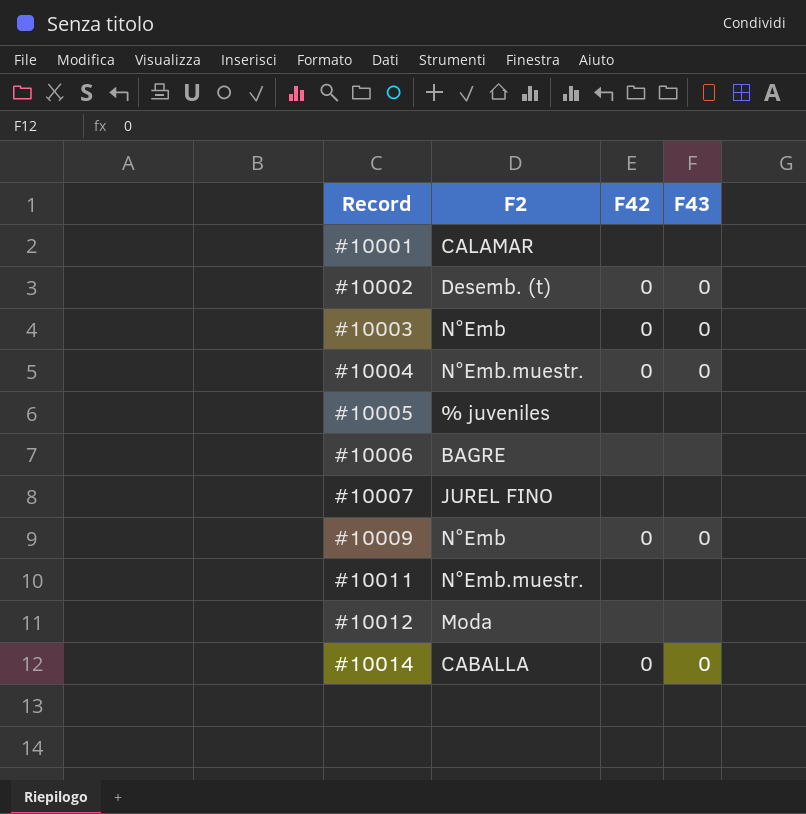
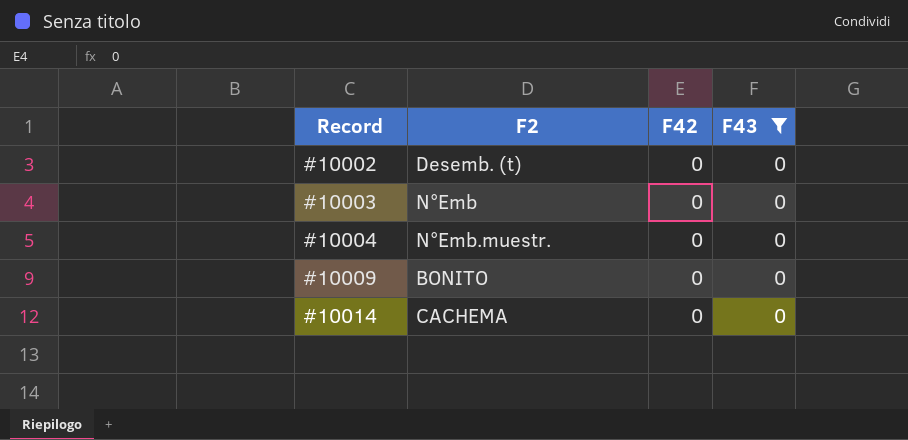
filter: none -> F43 = 0
#10009 | F2: N°Emb -> BONITO
#10014 | F2: CABALLA -> CACHEMA

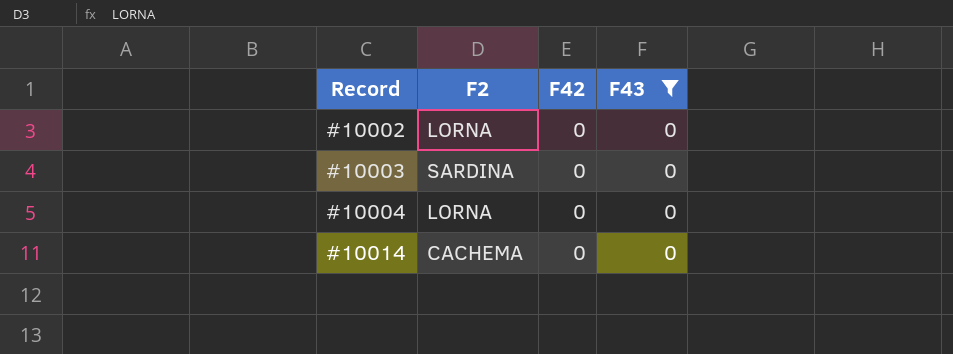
row #10009: BONITO | 0 | 0 -> none
#10002 | F2: Desemb. (t) -> LORNA
#10003 | F2: N°Emb -> SARDINA
#10004 | F2: N°Emb.muestr. -> LORNA

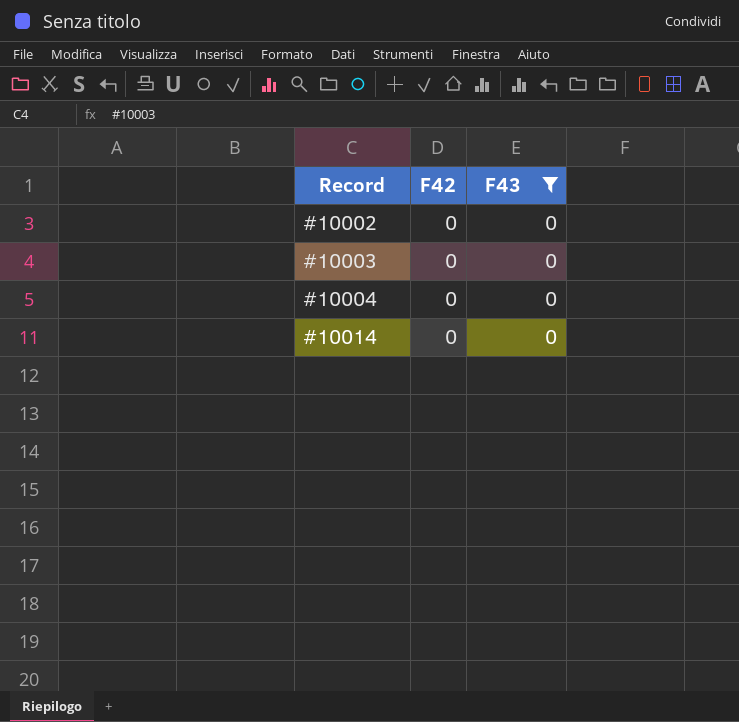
column F2 | position: 2 -> none

